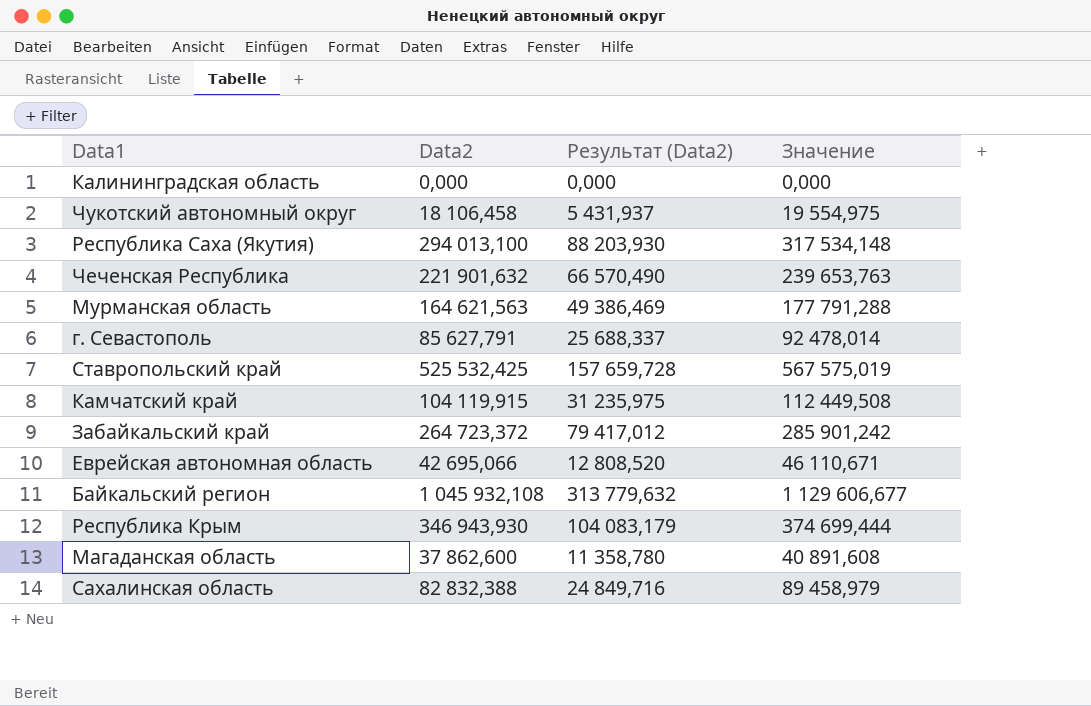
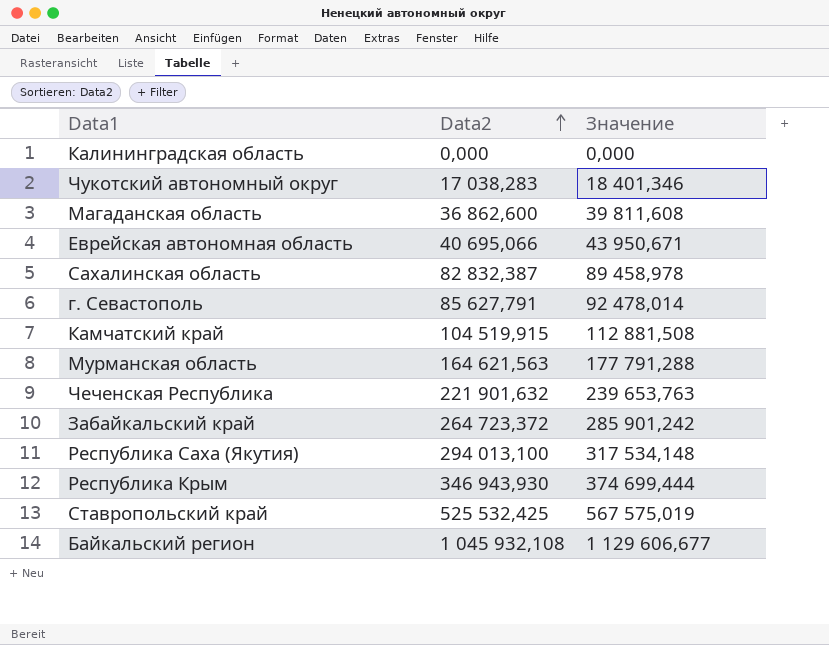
row order: none -> Data2 ascending
column Результат (Data2) | formula: [Data2] * 0,3 -> none
Чукотский автономный округ | Data2: 18 106,458 -> 17 038,283
Чукотский автономный округ | Значение: 19 554,975 -> 18 401,346
Магаданская область | Data2: 37 862,600 -> 36 862,600
Магаданская область | Значение: 40 891,608 -> 39 811,608
Еврейская автономная область | Data2: 42 695,066 -> 40 695,066
Еврейская автономная область | Значение: 46 110,671 -> 43 950,671
Сахалинская область | Data2: 82 832,388 -> 82 832,387
Сахалинская область | Значение: 89 458,979 -> 89 458,978
Камчатский край | Data2: 104 119,915 -> 104 519,915
Камчатский край | Значение: 112 449,508 -> 112 881,508

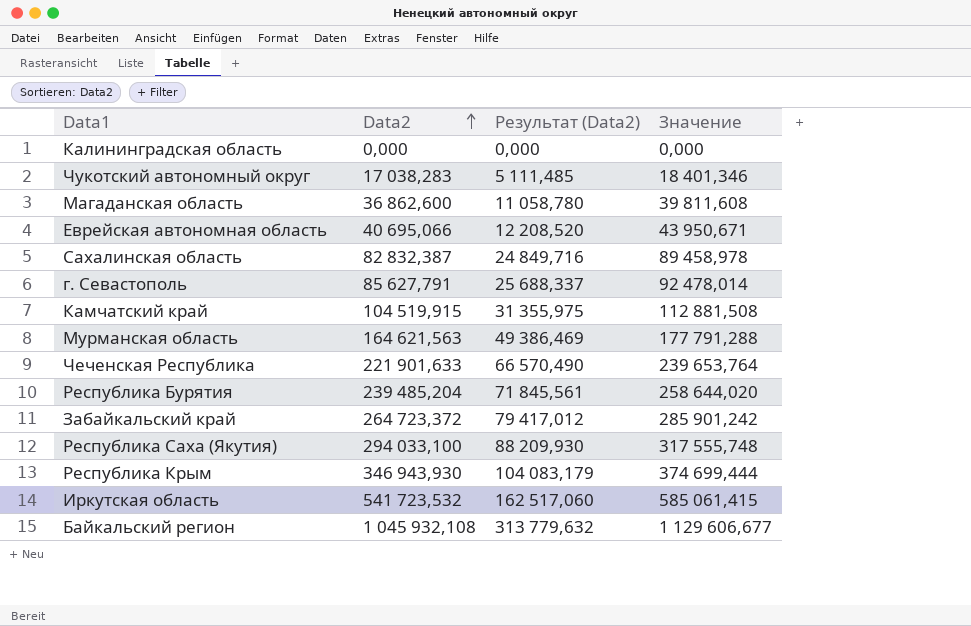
column Результат (Data2) | formula: none -> [Data2] * 0,3
row Ставропольский край: 525 532,425 | 567 575,019 -> none
Чеченская Республика | Data2: 221 901,632 -> 221 901,633
Чеченская Республика | Значение: 239 653,763 -> 239 653,764
row Республика Бурятия: none -> 239 485,204 | 71 845,561 | 258 644,020
Республика Саха (Якутия) | Data2: 294 013,100 -> 294 033,100
Республика Саха (Якутия) | Значение: 317 534,148 -> 317 555,748
row Иркутская область: none -> 541 723,532 | 162 517,060 | 585 061,415

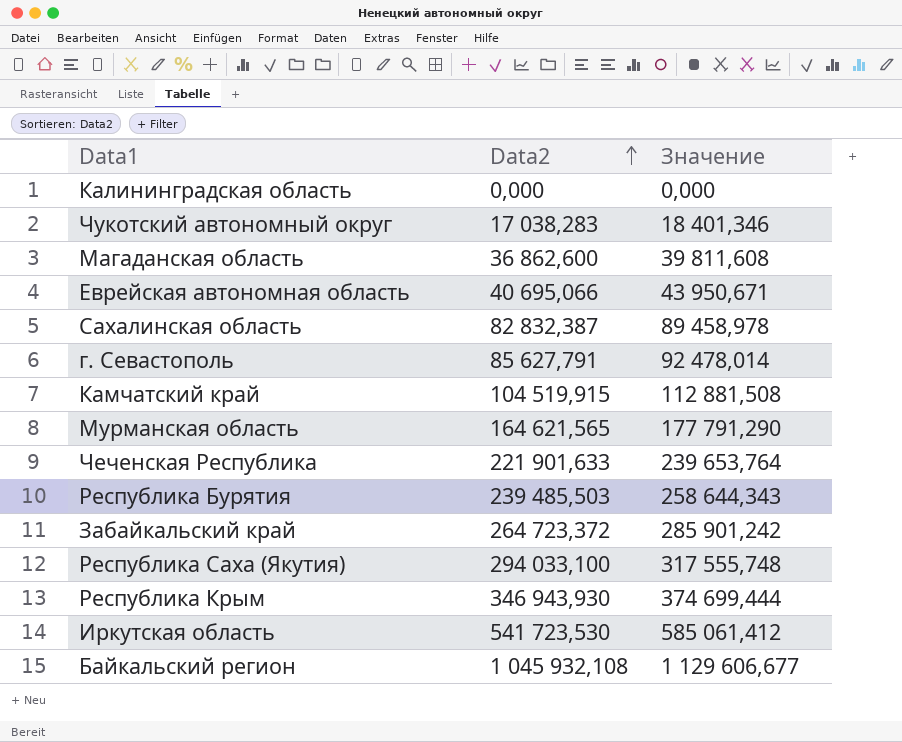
column Результат (Data2) | formula: [Data2] * 0,3 -> none
Мурманская область | Data2: 164 621,563 -> 164 621,565
Мурманская область | Значение: 177 791,288 -> 177 791,290
Республика Бурятия | Data2: 239 485,204 -> 239 485,503
Республика Бурятия | Значение: 258 644,020 -> 258 644,343
Иркутская область | Data2: 541 723,532 -> 541 723,530
Иркутская область | Значение: 585 061,415 -> 585 061,412

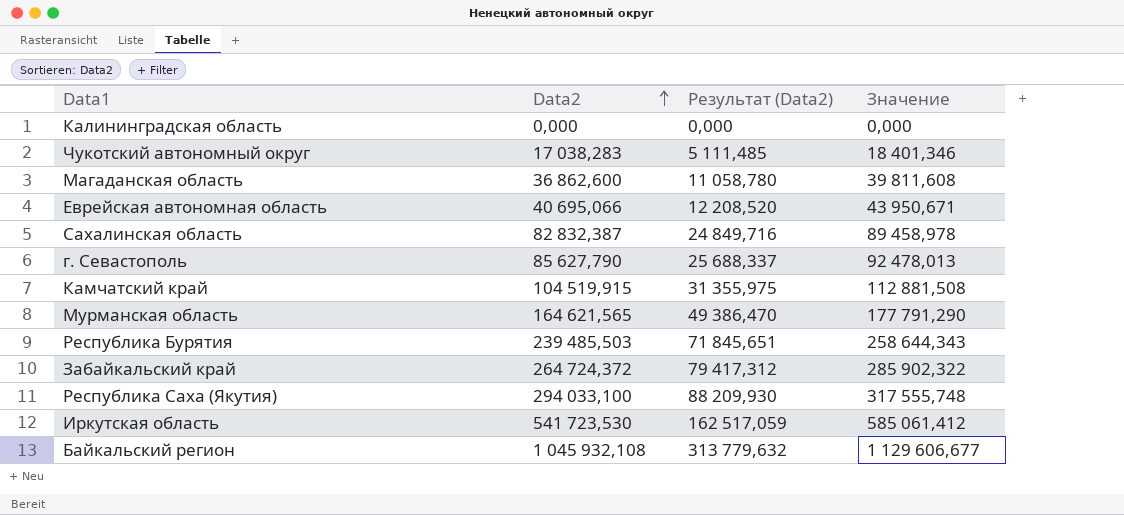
column Результат (Data2) | formula: none -> [Data2] * 0,3
row Чеченская Республика: 221 901,633 | 239 653,764 -> none
row Республика Крым: 346 943,930 | 374 699,444 -> none
г. Севастополь | Data2: 85 627,791 -> 85 627,790
г. Севастополь | Значение: 92 478,014 -> 92 478,013
Забайкальский край | Data2: 264 723,372 -> 264 724,372
Забайкальский край | Значение: 285 901,242 -> 285 902,322

